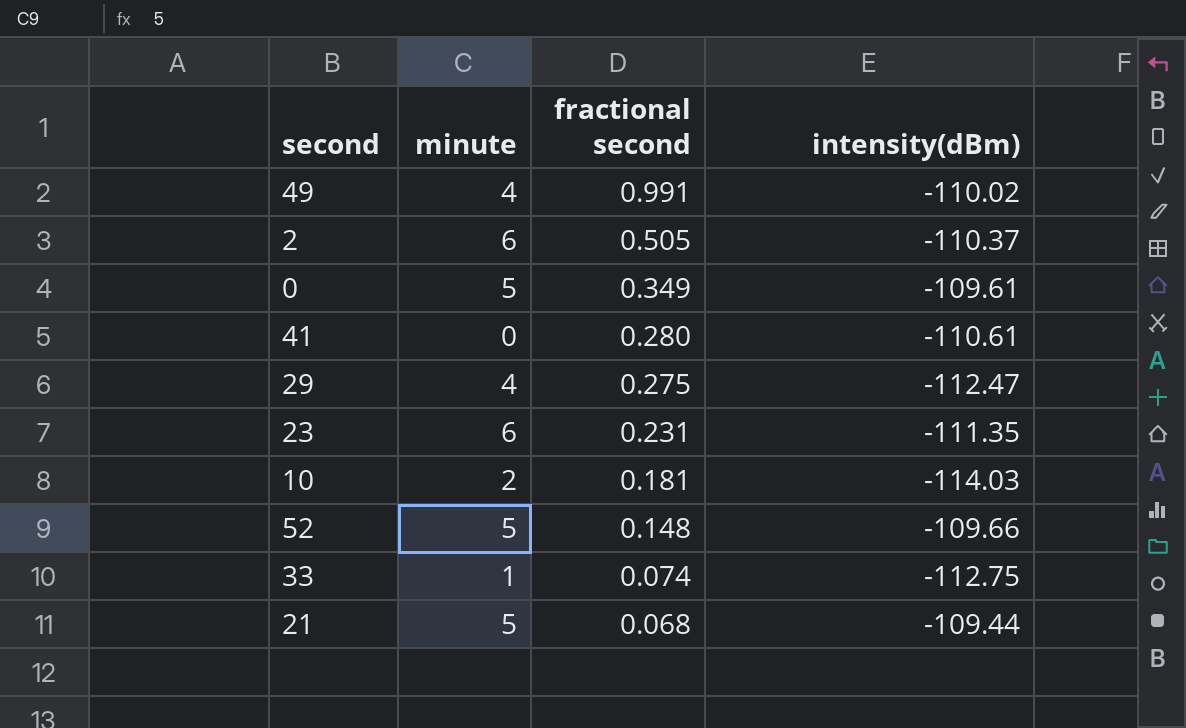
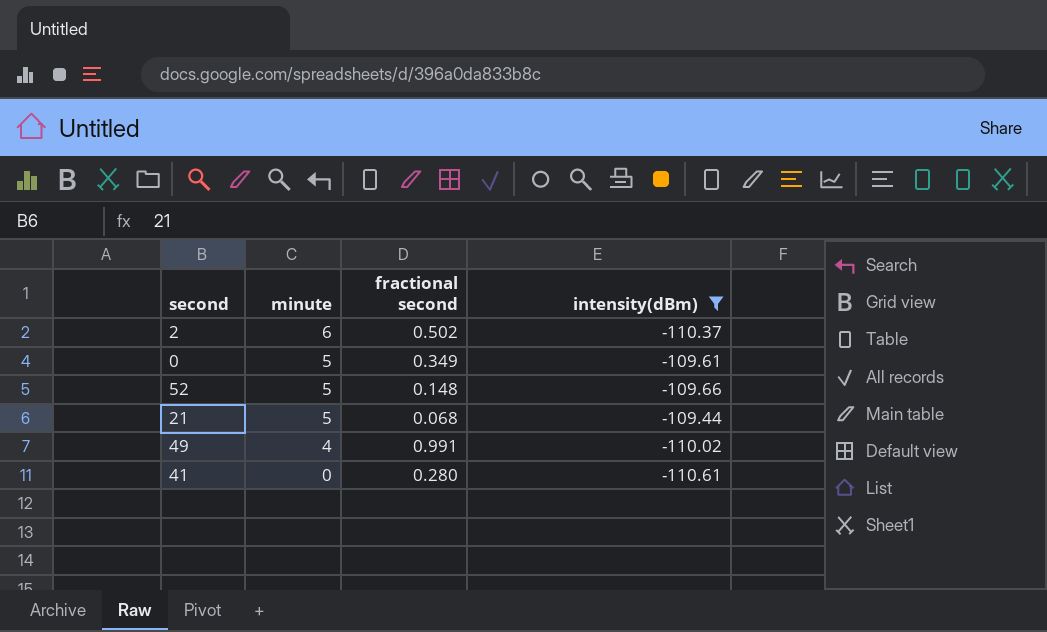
filter: none -> intensity(dBm) >= -110.61
row order: fractional second descending -> minute descending
2 | fractional second: 0.505 -> 0.502

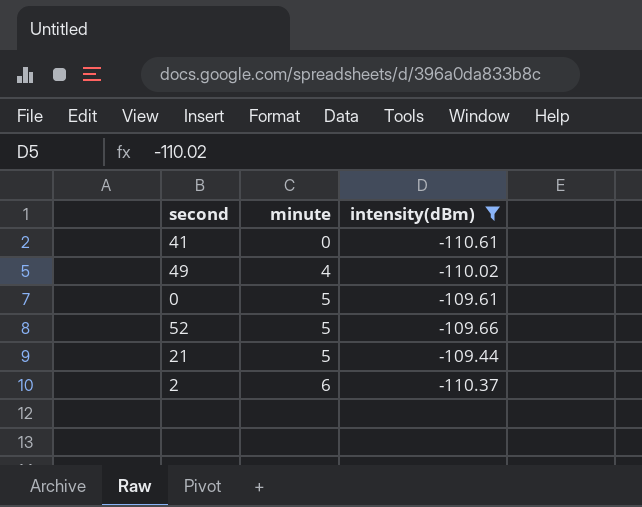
row order: minute descending -> minute ascending
column fractional second | position: 3 -> none

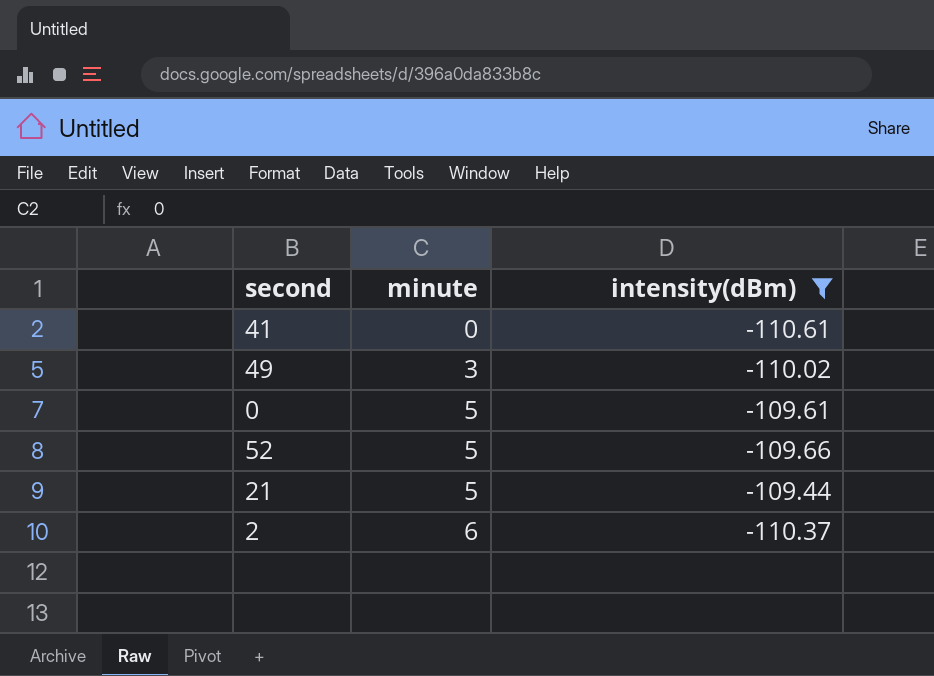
49 | minute: 4 -> 3

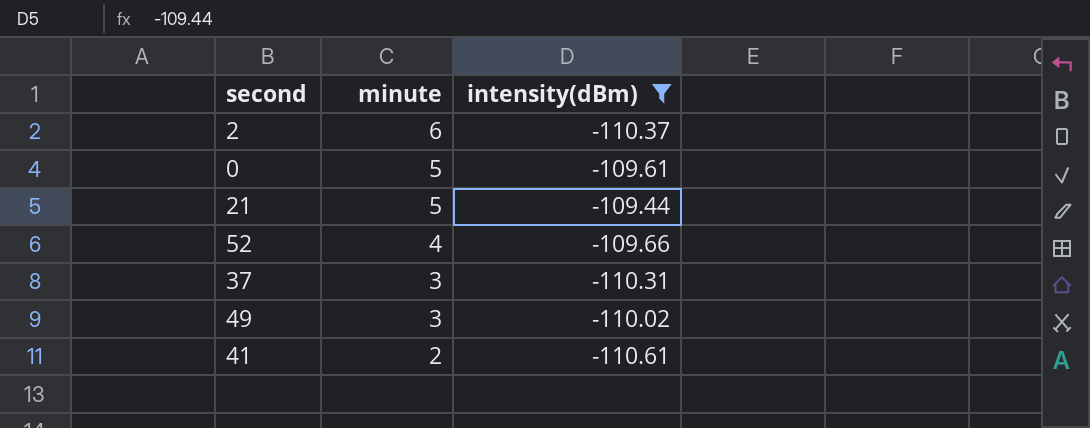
row order: minute ascending -> minute descending
52 | minute: 5 -> 4
row 37: none -> 3 | -110.31
41 | minute: 0 -> 2

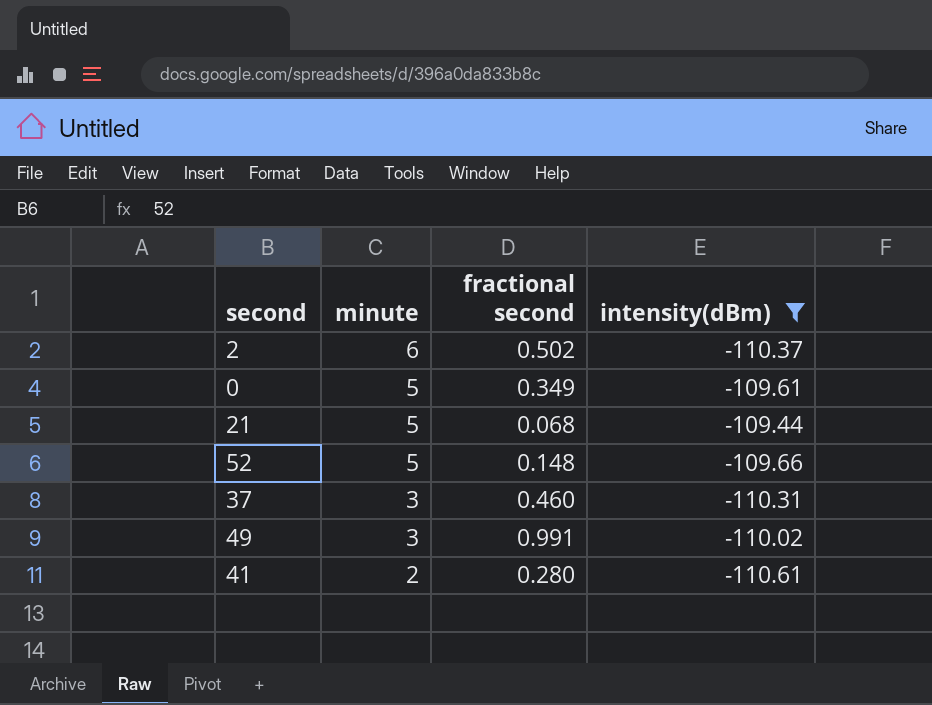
column fractional second | position: none -> 3
52 | minute: 4 -> 5

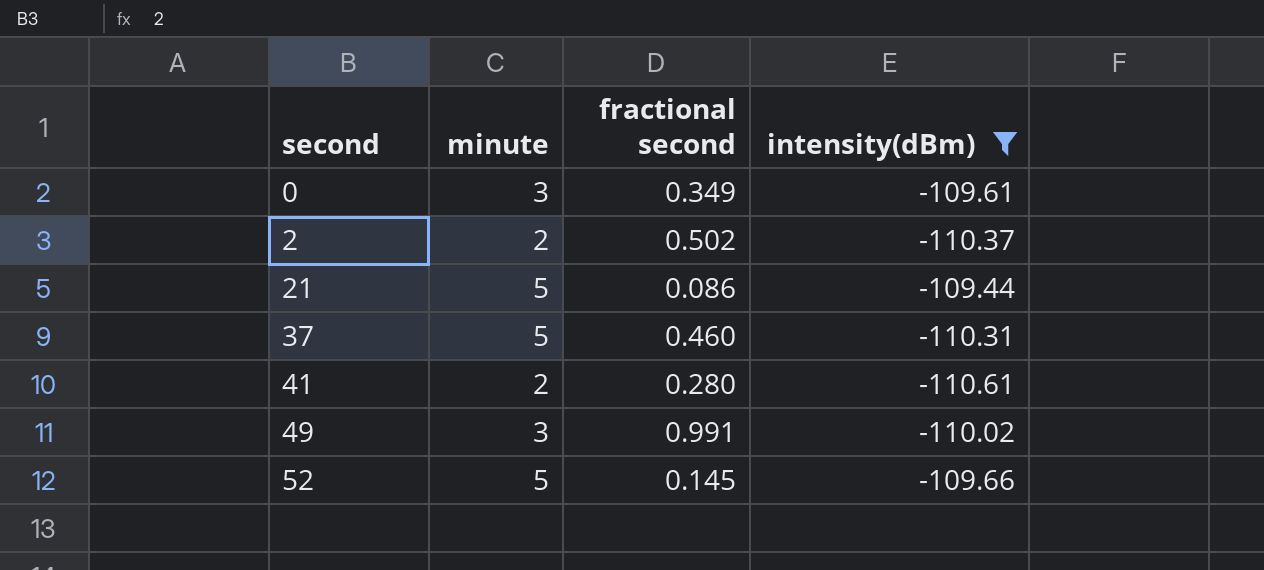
row order: minute descending -> second ascending
0 | minute: 5 -> 3
2 | minute: 6 -> 2
21 | fractional second: 0.068 -> 0.086
37 | minute: 3 -> 5
52 | fractional second: 0.148 -> 0.145

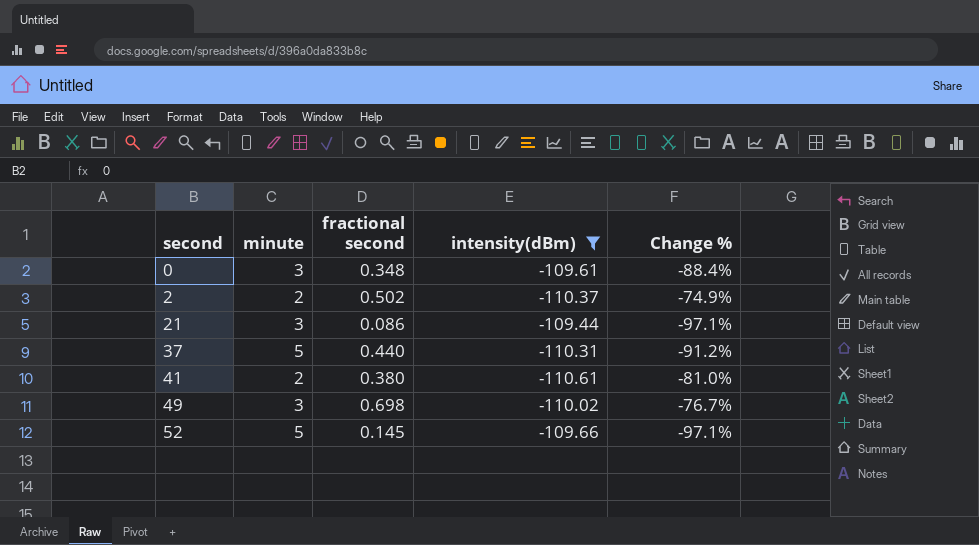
column Change % | formula: none -> ([fractional second] - [minute]) / [minute]
0 | fractional second: 0.349 -> 0.348
21 | minute: 5 -> 3
37 | fractional second: 0.460 -> 0.440
41 | fractional second: 0.280 -> 0.380
49 | fractional second: 0.991 -> 0.698

